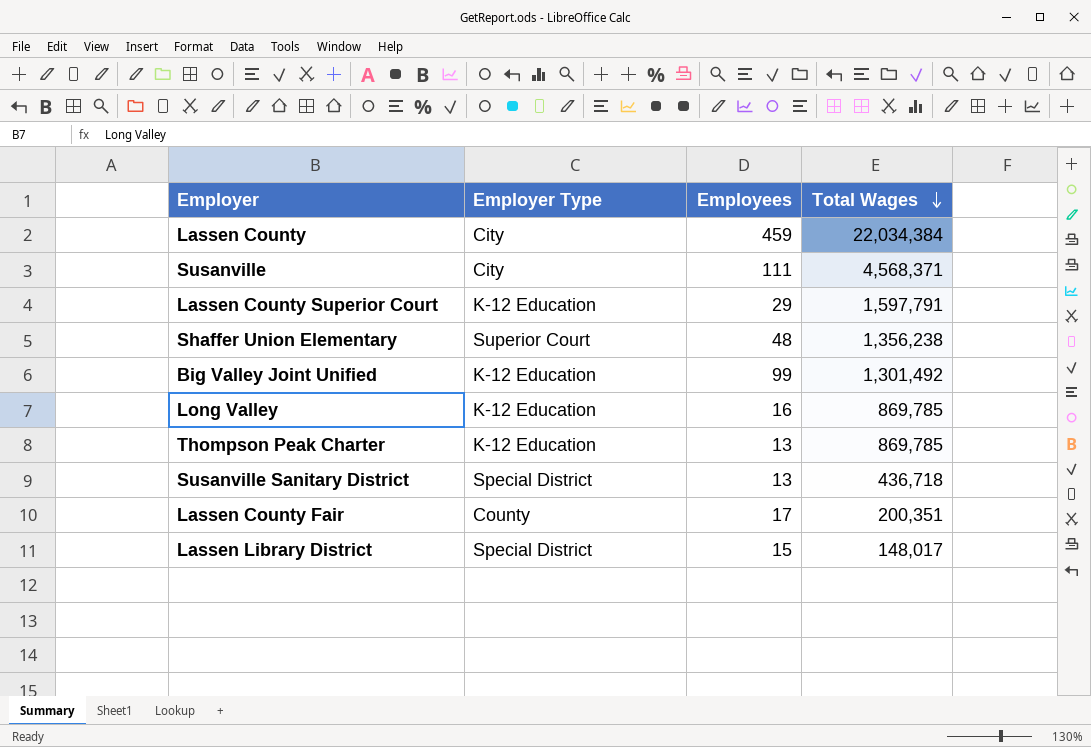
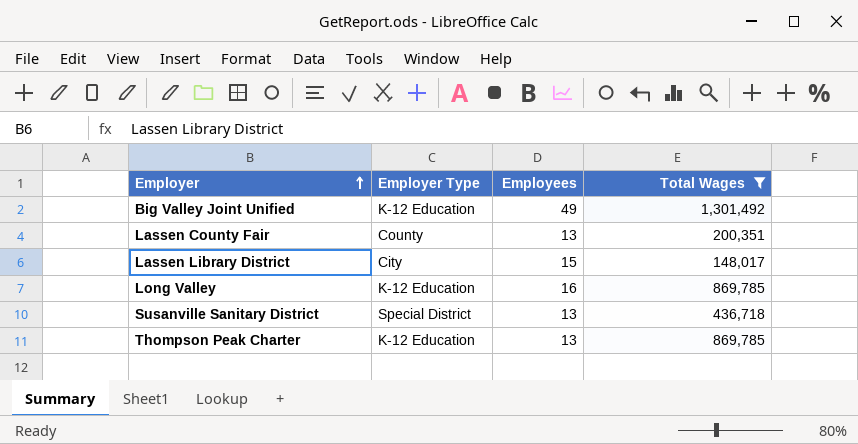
filter: none -> Total Wages <= 1,301,492
row order: Total Wages descending -> Employer ascending
Big Valley Joint Unified | Employees: 99 -> 49
Lassen County Fair | Employees: 17 -> 13
Lassen Library District | Employer Type: Special District -> City

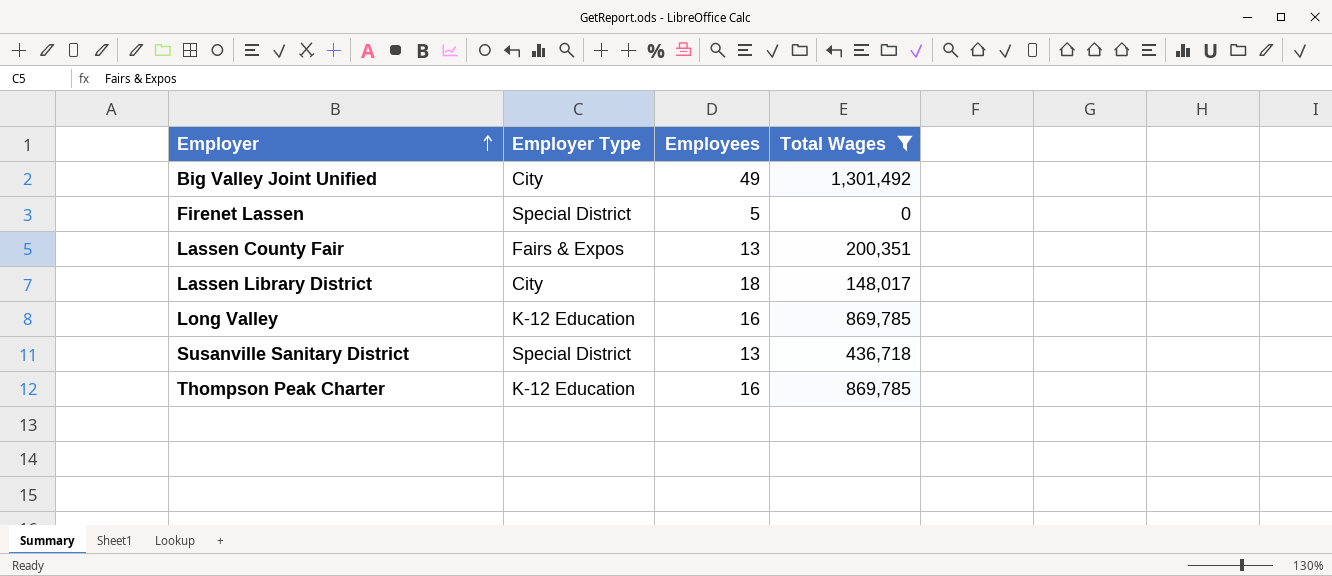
Big Valley Joint Unified | Employer Type: K-12 Education -> City
row Firenet Lassen: none -> Special District | 5 | 0
Lassen County Fair | Employer Type: County -> Fairs & Expos
Lassen Library District | Employees: 15 -> 18
Thompson Peak Charter | Employees: 13 -> 16

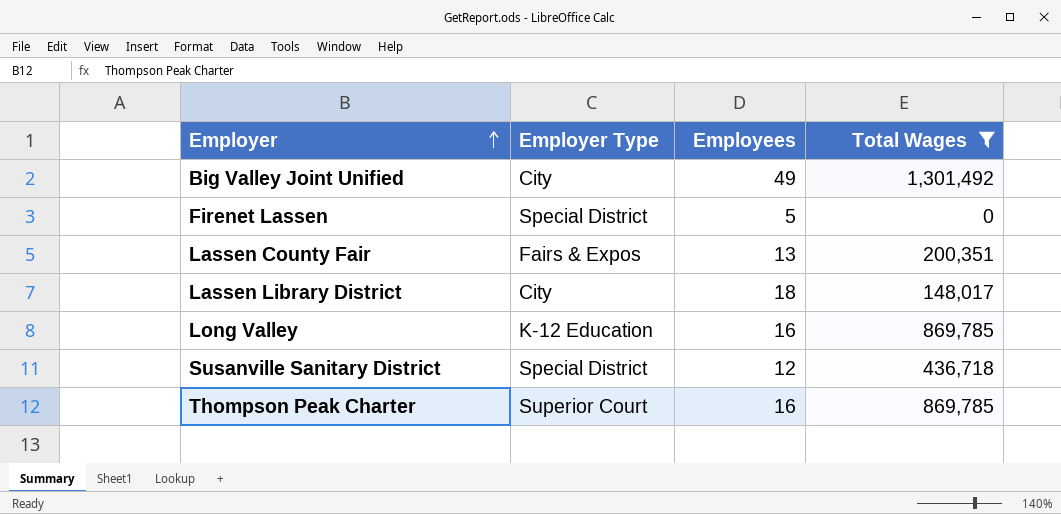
Susanville Sanitary District | Employees: 13 -> 12
Thompson Peak Charter | Employer Type: K-12 Education -> Superior Court

